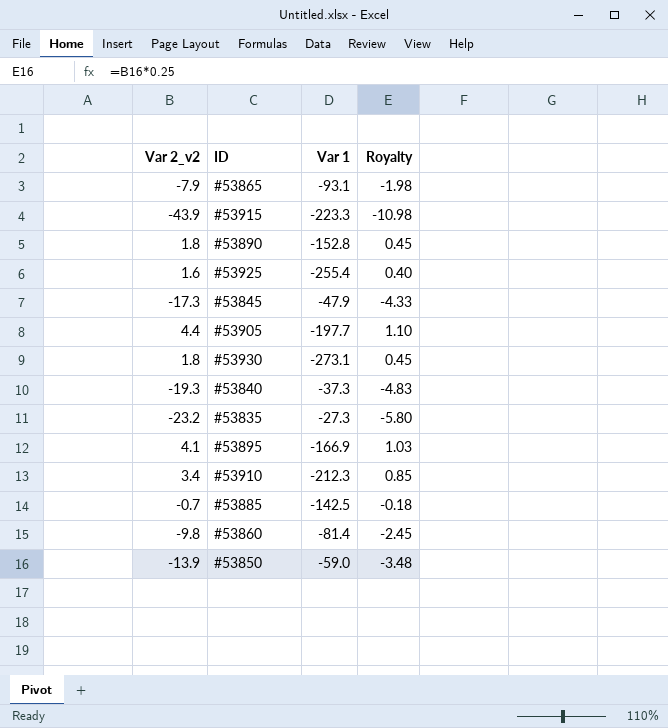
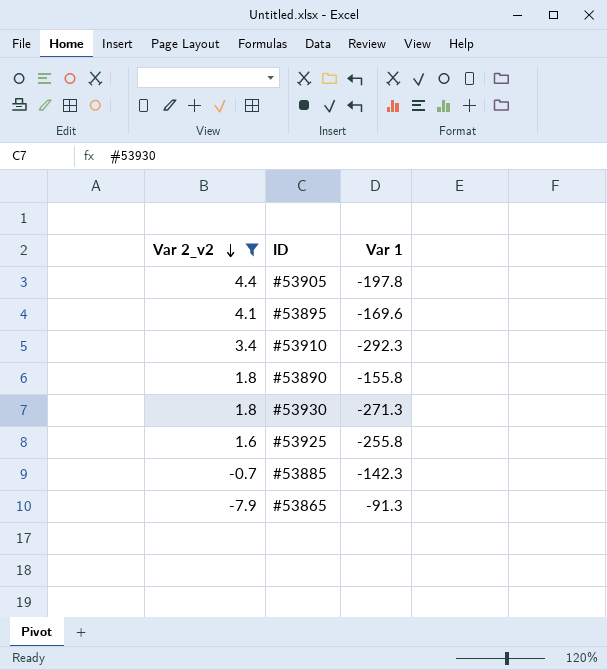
filter: none -> Var 2_v2 >= -7.9
row order: none -> Var 2_v2 descending
column Royalty | formula: [Var 2_v2] * 0.25 -> none
#53905 | Var 1: -197.7 -> -197.8
#53895 | Var 1: -166.9 -> -169.6
#53910 | Var 1: -212.3 -> -292.3
#53890 | Var 1: -152.8 -> -155.8
#53930 | Var 1: -273.1 -> -271.3
#53925 | Var 1: -255.4 -> -255.8
#53885 | Var 1: -142.5 -> -142.3
#53865 | Var 1: -93.1 -> -91.3

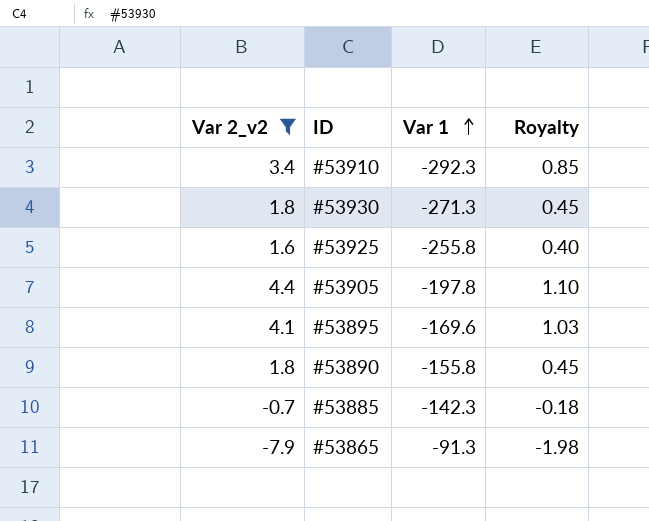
row order: Var 2_v2 descending -> Var 1 ascending
column Royalty | formula: none -> [Var 2_v2] * 0.25

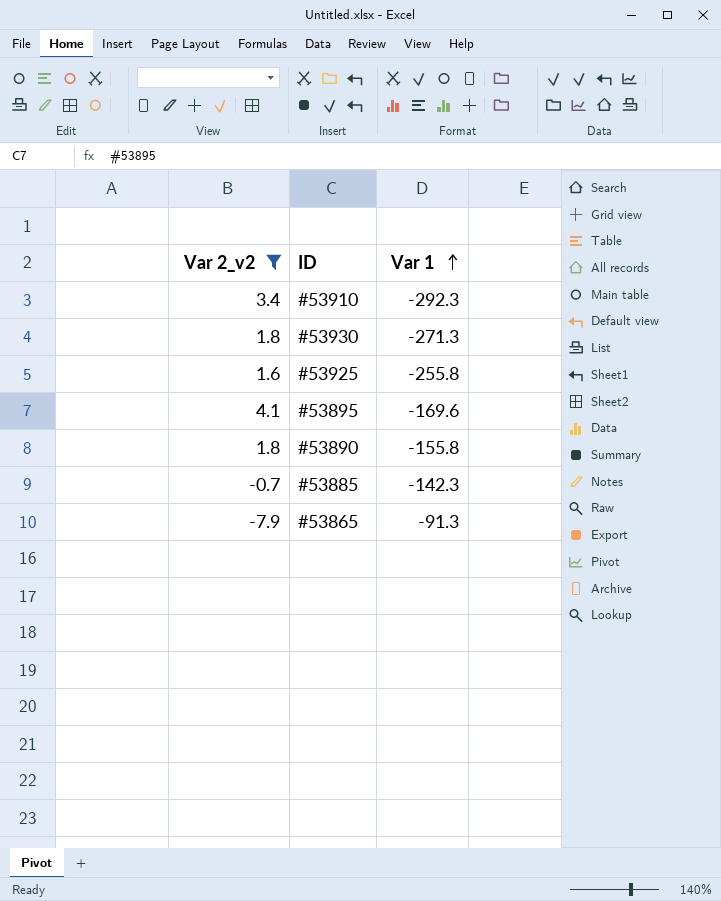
column Royalty | formula: [Var 2_v2] * 0.25 -> none
row #53905: 4.4 | -197.8 | 1.10 -> none

